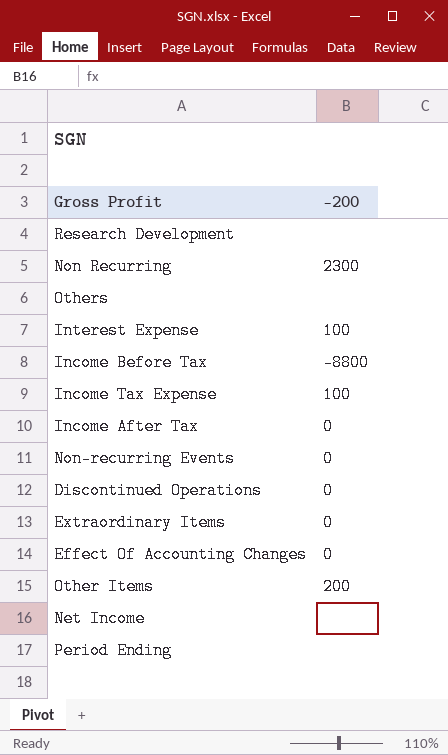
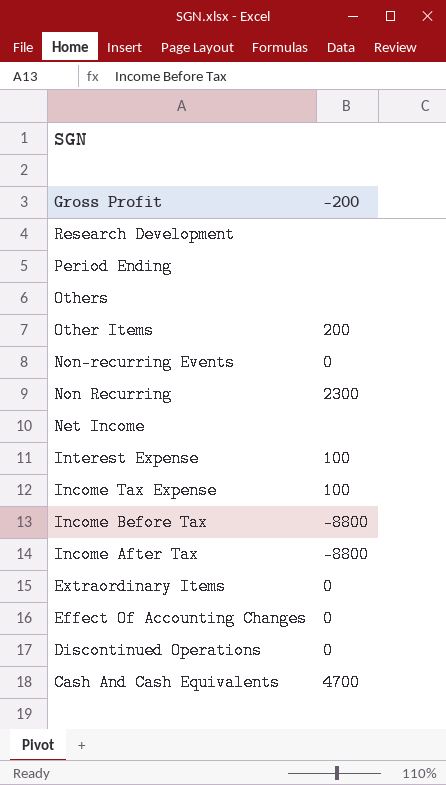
row order: none -> Gross Profit descending
Income After Tax | -200: 0 -> -8800
row Cash And Cash Equivalents: none -> 4700

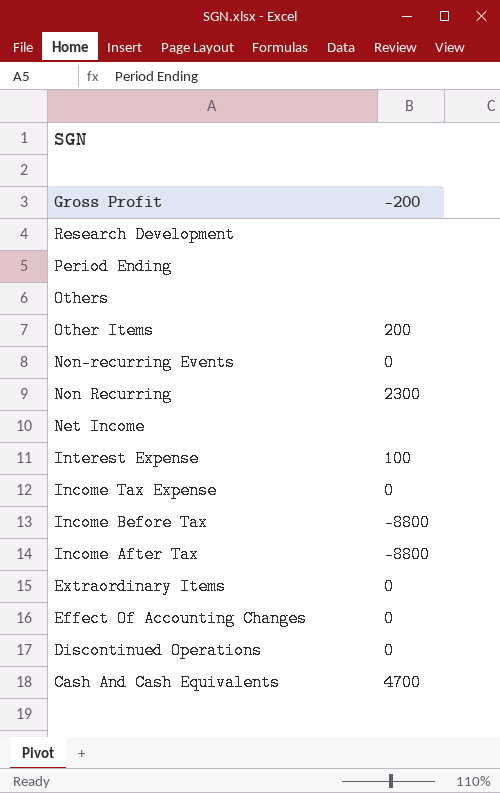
Income Tax Expense | -200: 100 -> 0

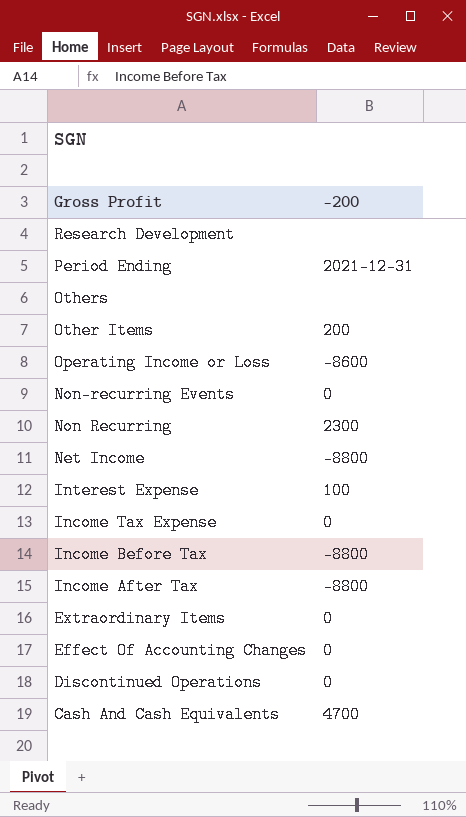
Period Ending | -200: none -> 2021-12-31
row Operating Income or Loss: none -> -8600
Net Income | -200: none -> -8800

